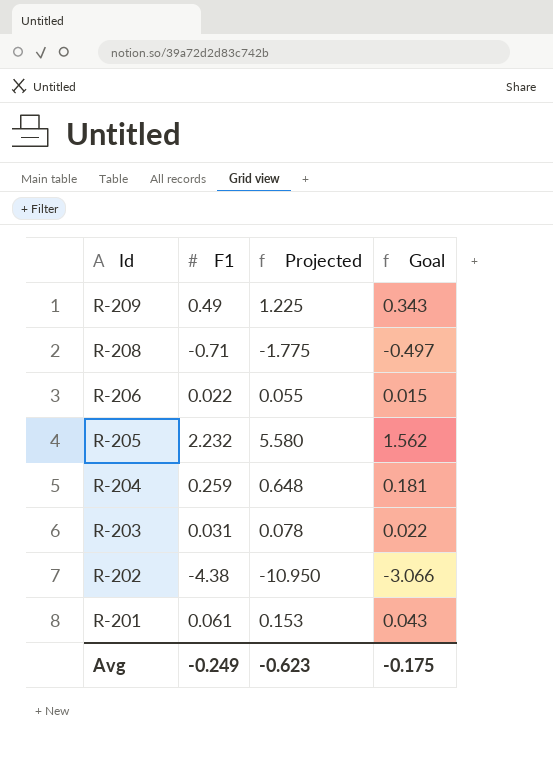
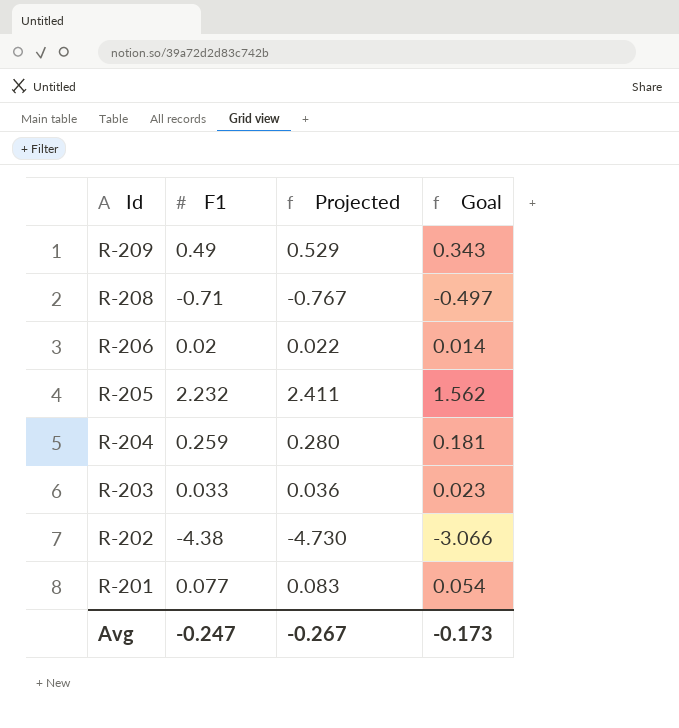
column Projected | formula: [F1] * 2.5 -> [F1] * 1.08
R-206 | F1: 0.022 -> 0.02
R-206 | Goal: 0.015 -> 0.014
R-203 | F1: 0.031 -> 0.033
R-203 | Goal: 0.022 -> 0.023
R-201 | F1: 0.061 -> 0.077
R-201 | Goal: 0.043 -> 0.054
Avg | F1: -0.249 -> -0.247
Avg | Projected: -0.623 -> -0.267
Avg | Goal: -0.175 -> -0.173

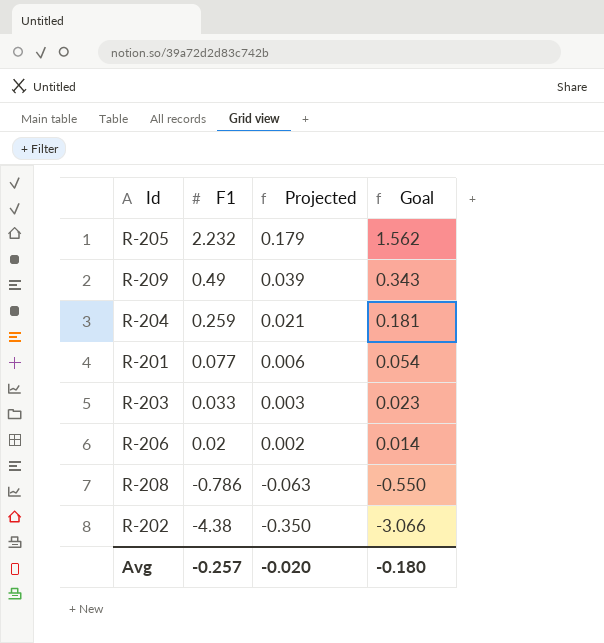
row order: Id descending -> F1 descending
column Projected | formula: [F1] * 1.08 -> [F1] * 0.08
R-208 | F1: -0.71 -> -0.786
R-208 | Goal: -0.497 -> -0.550
Avg | F1: -0.247 -> -0.257
Avg | Projected: -0.267 -> -0.020
Avg | Goal: -0.173 -> -0.180

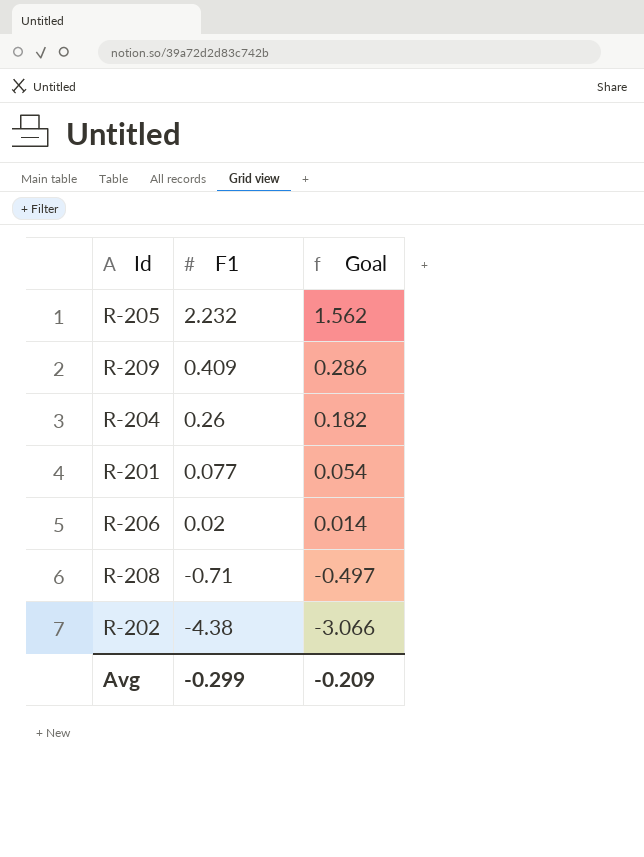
column Projected | formula: [F1] * 0.08 -> none
row R-203: 0.033 | 0.003 | 0.023 -> none
R-209 | F1: 0.49 -> 0.409
R-209 | Goal: 0.343 -> 0.286
R-204 | F1: 0.259 -> 0.26
R-204 | Goal: 0.181 -> 0.182
R-208 | F1: -0.786 -> -0.71
R-208 | Goal: -0.550 -> -0.497
Avg | F1: -0.257 -> -0.299
Avg | Goal: -0.180 -> -0.209

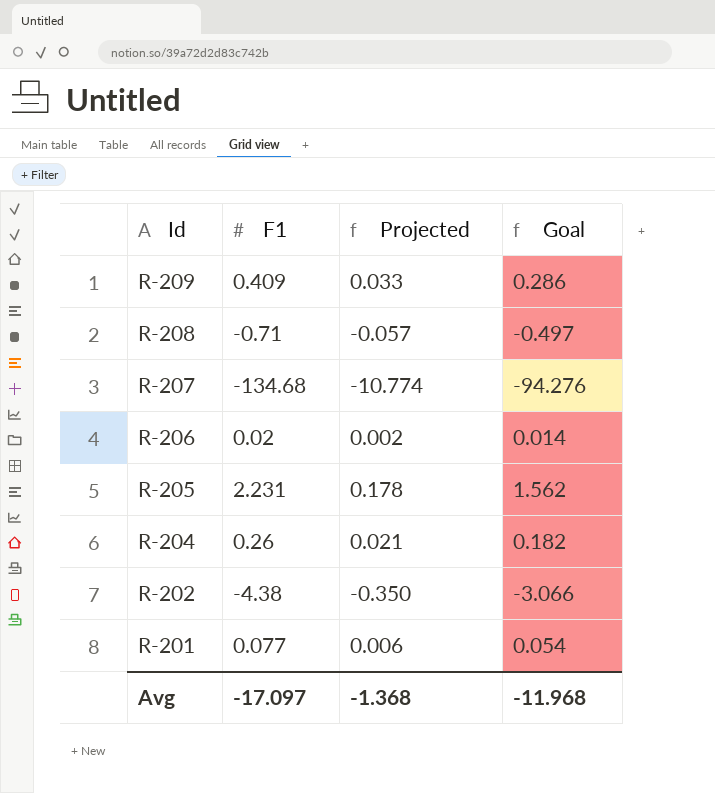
row order: F1 descending -> Id descending
column Projected | formula: none -> [F1] * 0.08
row R-207: none -> -134.68 | -10.774 | -94.276
R-205 | F1: 2.232 -> 2.231
Avg | F1: -0.299 -> -17.097
Avg | Goal: -0.209 -> -11.968

